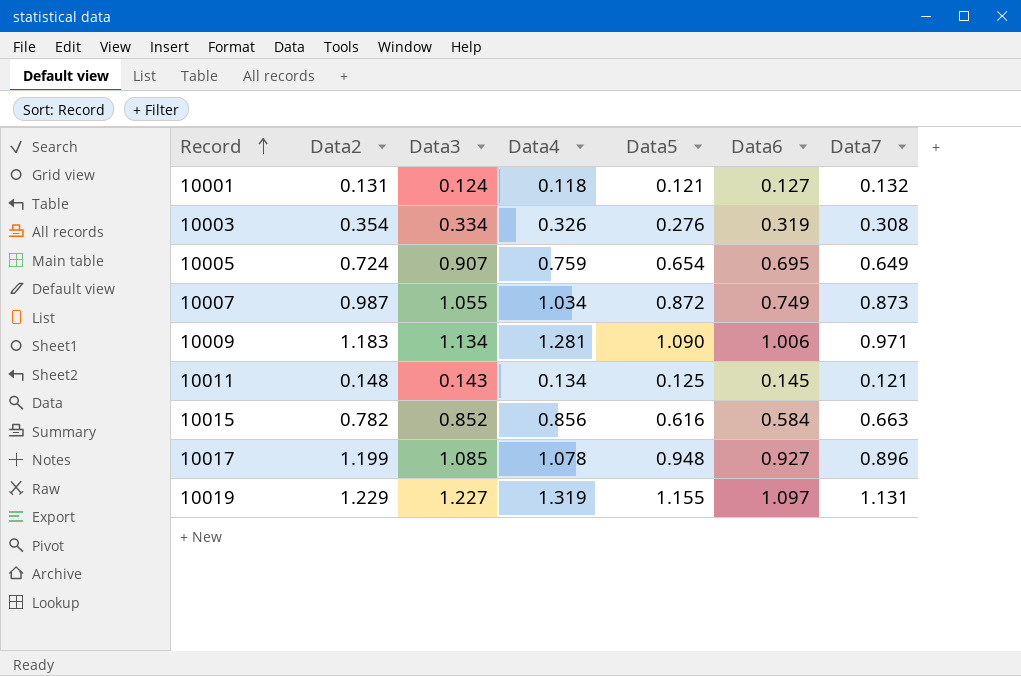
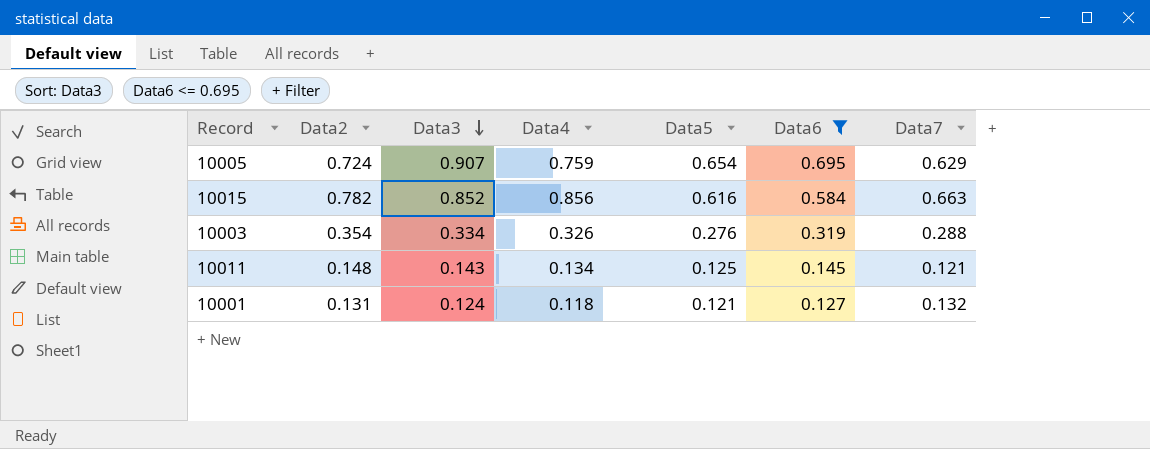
filter: none -> Data6 <= 0.695
row order: Record ascending -> Data3 descending
10005 | Data7: 0.649 -> 0.629
10003 | Data7: 0.308 -> 0.288

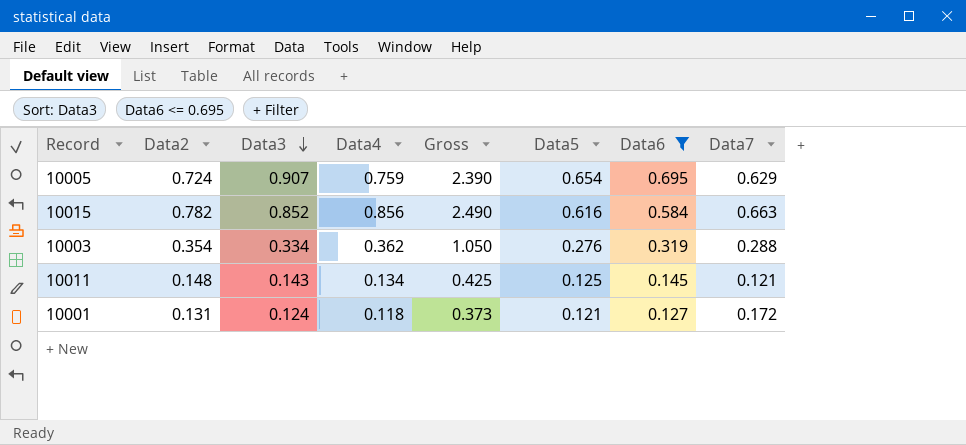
column Gross | formula: none -> [Data2] + [Data3] + [Data4]
10003 | Data4: 0.326 -> 0.362
10001 | Data7: 0.132 -> 0.172

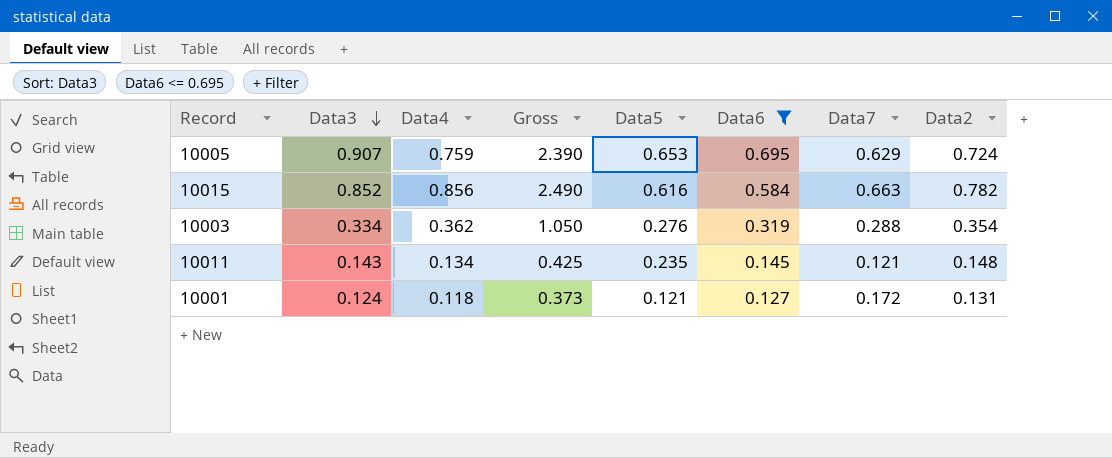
column Data2 | position: 2 -> 8
10005 | Data5: 0.654 -> 0.653
10011 | Data5: 0.125 -> 0.235

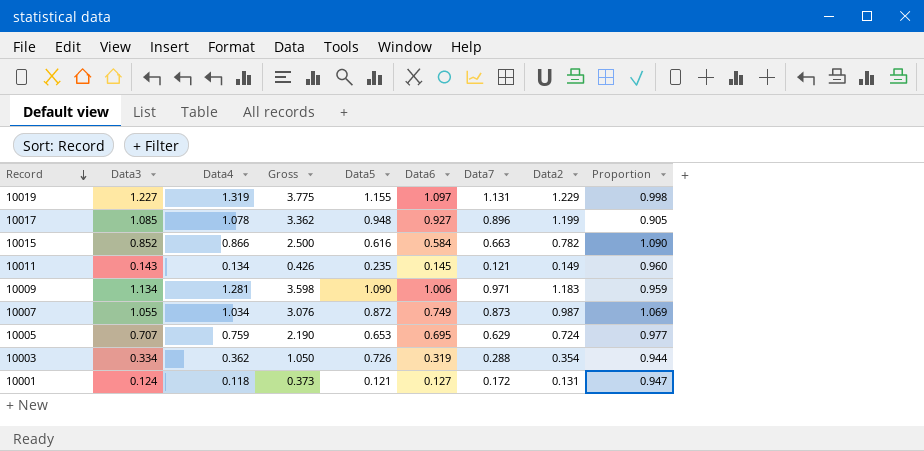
filter: Data6 <= 0.695 -> none
row order: Data3 descending -> Record descending
column Proportion | formula: none -> [Data3] / [Data2]
10015 | Data4: 0.856 -> 0.866
10015 | Gross: 2.490 -> 2.500
10011 | Gross: 0.425 -> 0.426
10011 | Data2: 0.148 -> 0.149
10005 | Data3: 0.907 -> 0.707
10005 | Gross: 2.390 -> 2.190
10003 | Data5: 0.276 -> 0.726

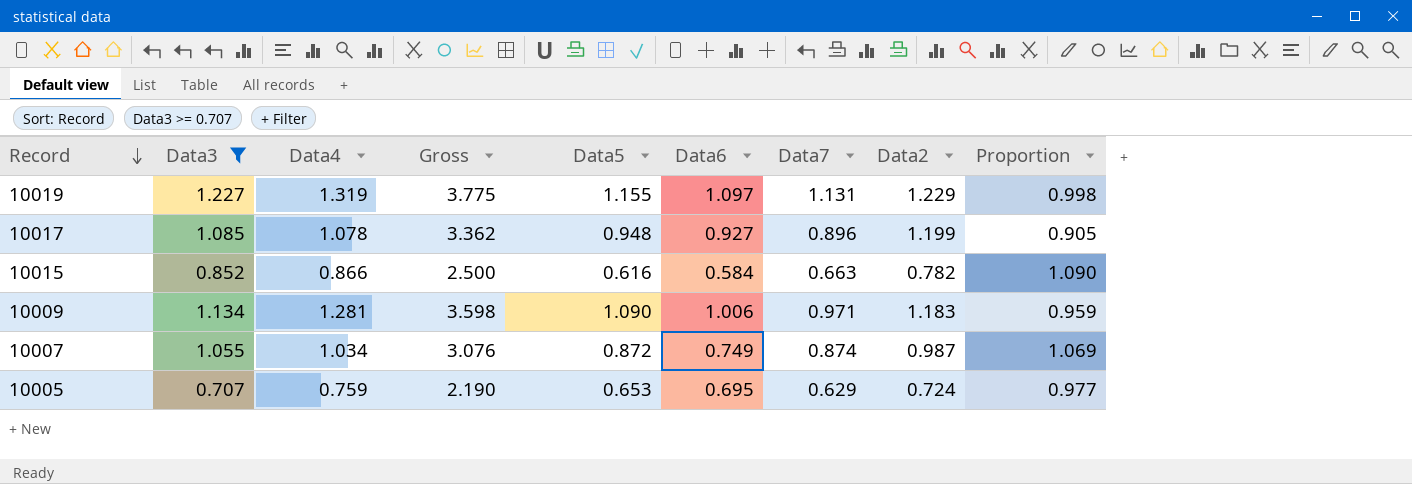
filter: none -> Data3 >= 0.707
10007 | Data7: 0.873 -> 0.874

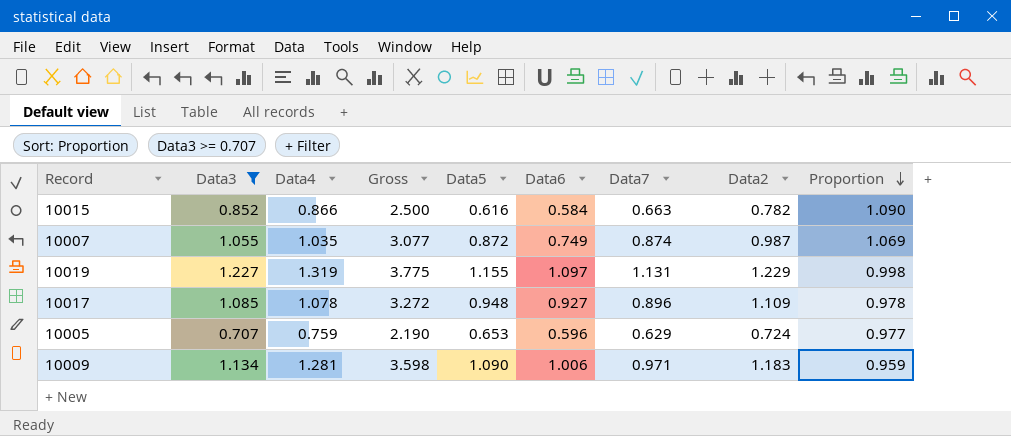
row order: Record descending -> Proportion descending
10007 | Data4: 1.034 -> 1.035
10007 | Gross: 3.076 -> 3.077
10017 | Gross: 3.362 -> 3.272
10017 | Data2: 1.199 -> 1.109
10017 | Proportion: 0.905 -> 0.978
10005 | Data6: 0.695 -> 0.596

